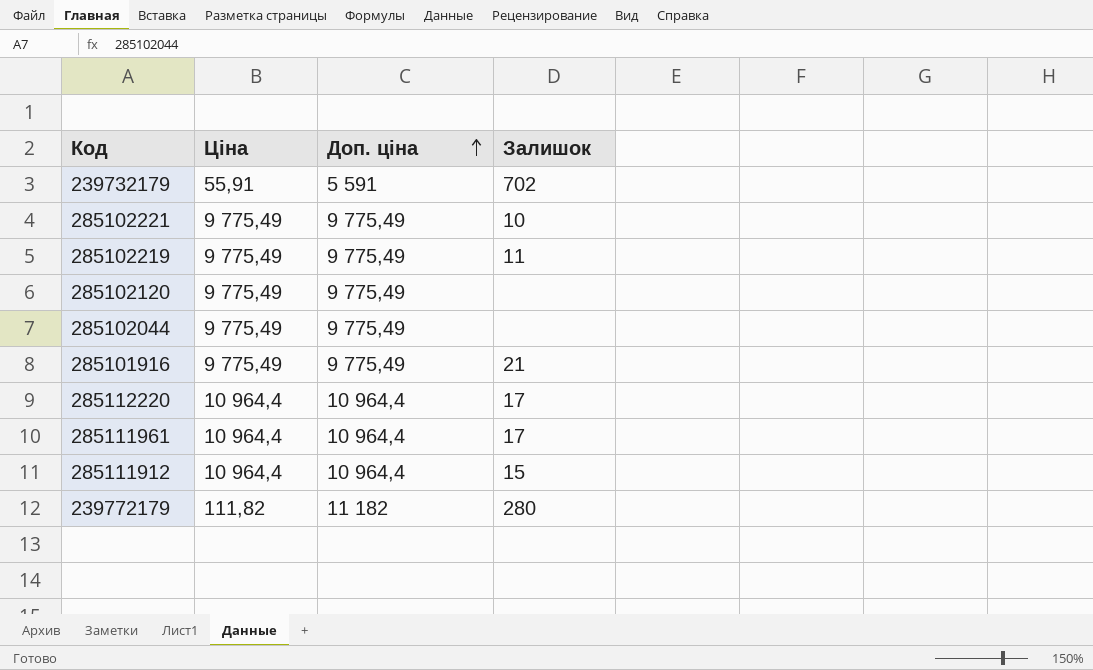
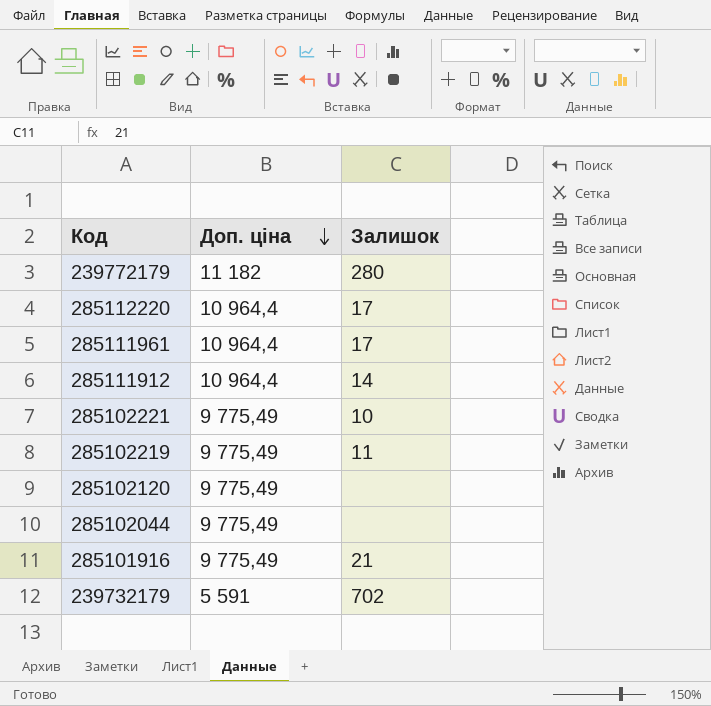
row order: Доп. ціна ascending -> Доп. ціна descending
column Ціна | position: 2 -> none
285111912 | Залишок: 15 -> 14

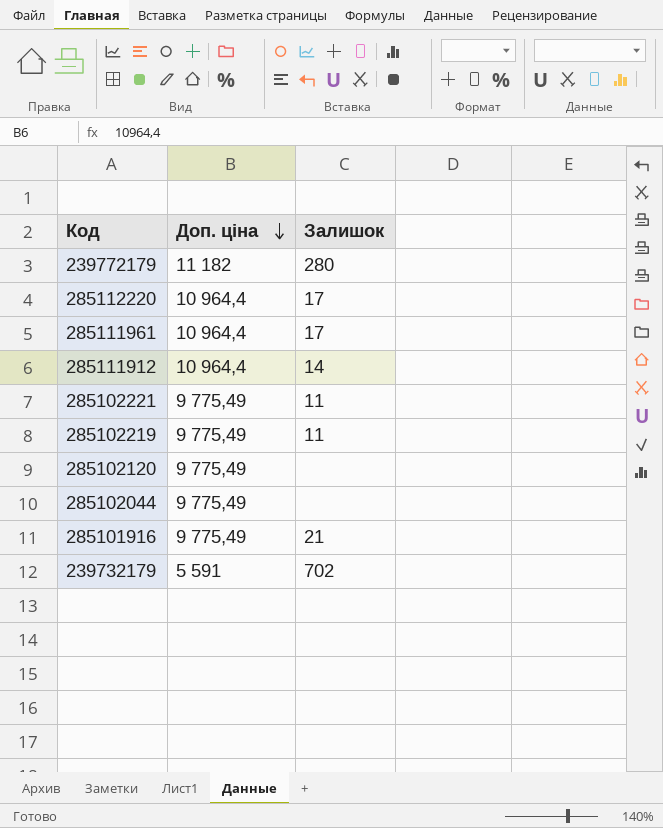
285102221 | Залишок: 10 -> 11

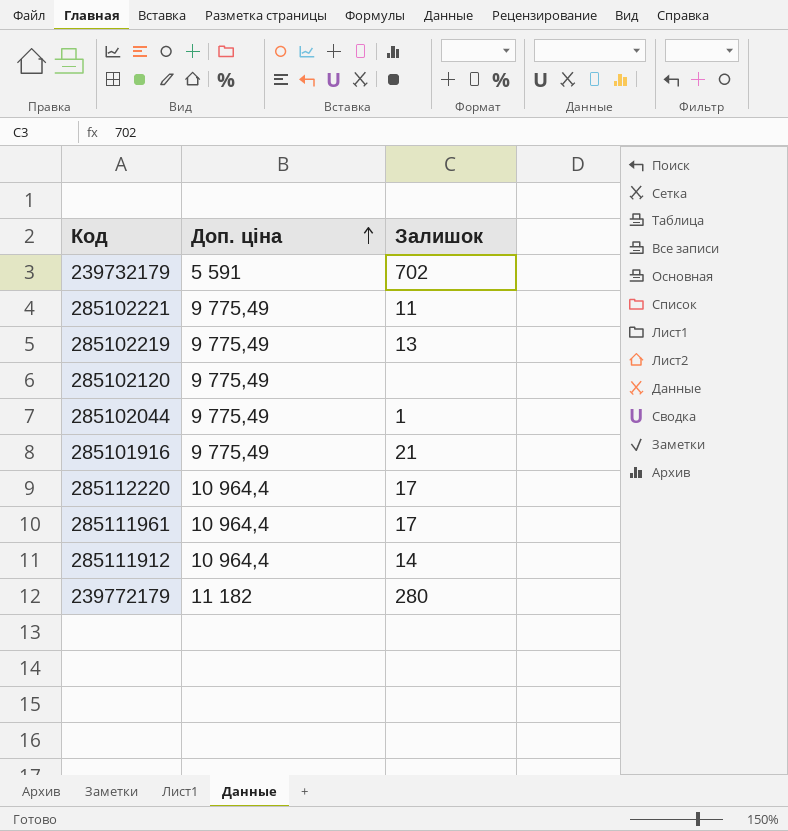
row order: Доп. ціна descending -> Доп. ціна ascending
285102219 | Залишок: 11 -> 13
285102044 | Залишок: none -> 1

